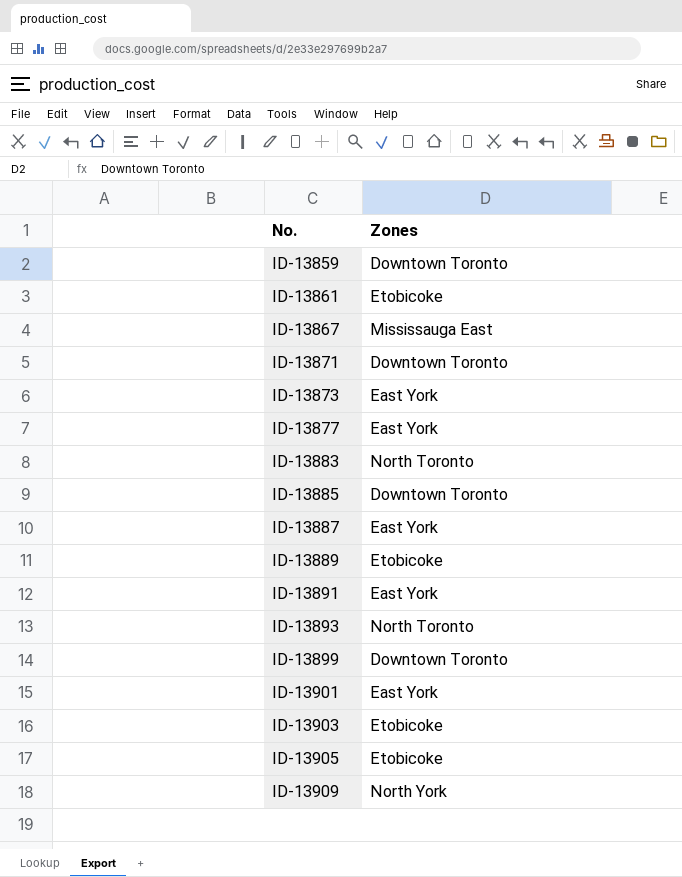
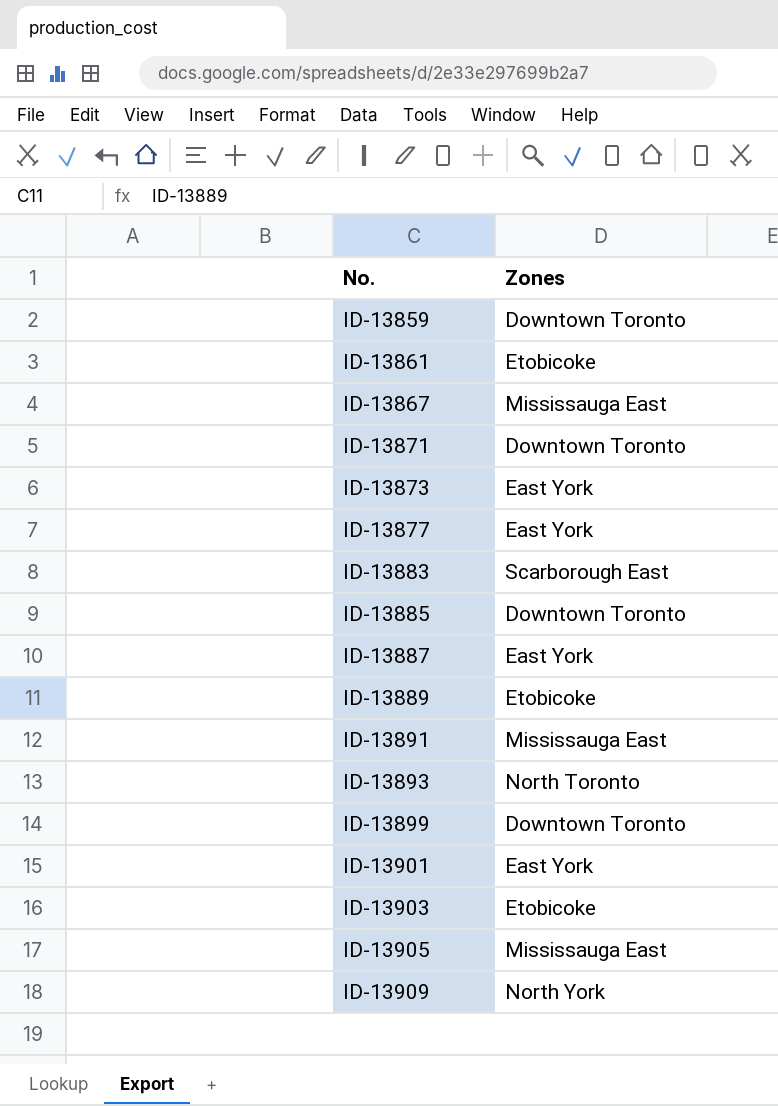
ID-13883 | Zones: North Toronto -> Scarborough East
ID-13891 | Zones: East York -> Mississauga East
ID-13905 | Zones: Etobicoke -> Mississauga East

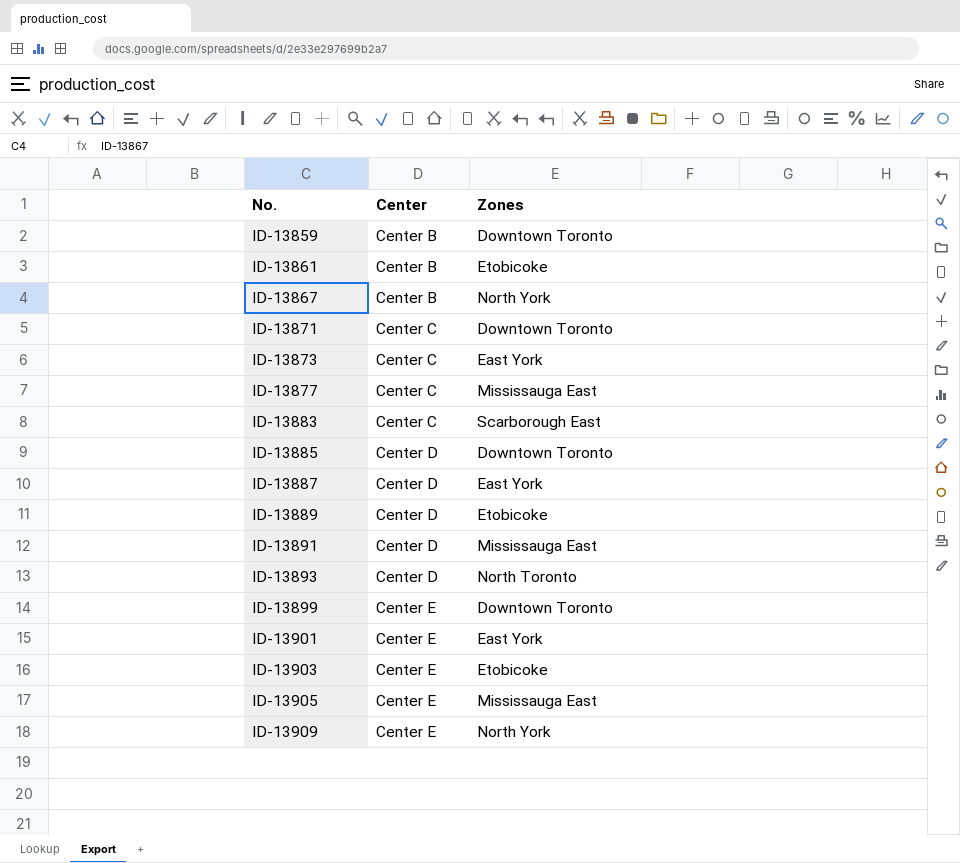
column Center | position: none -> 2
ID-13867 | Zones: Mississauga East -> North York
ID-13877 | Zones: East York -> Mississauga East

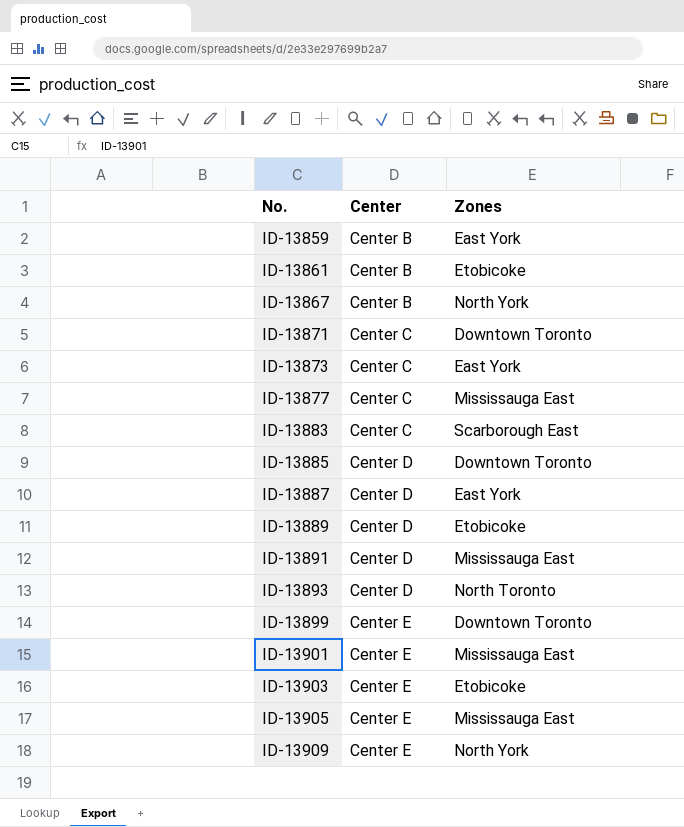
ID-13859 | Zones: Downtown Toronto -> East York
ID-13901 | Zones: East York -> Mississauga East

